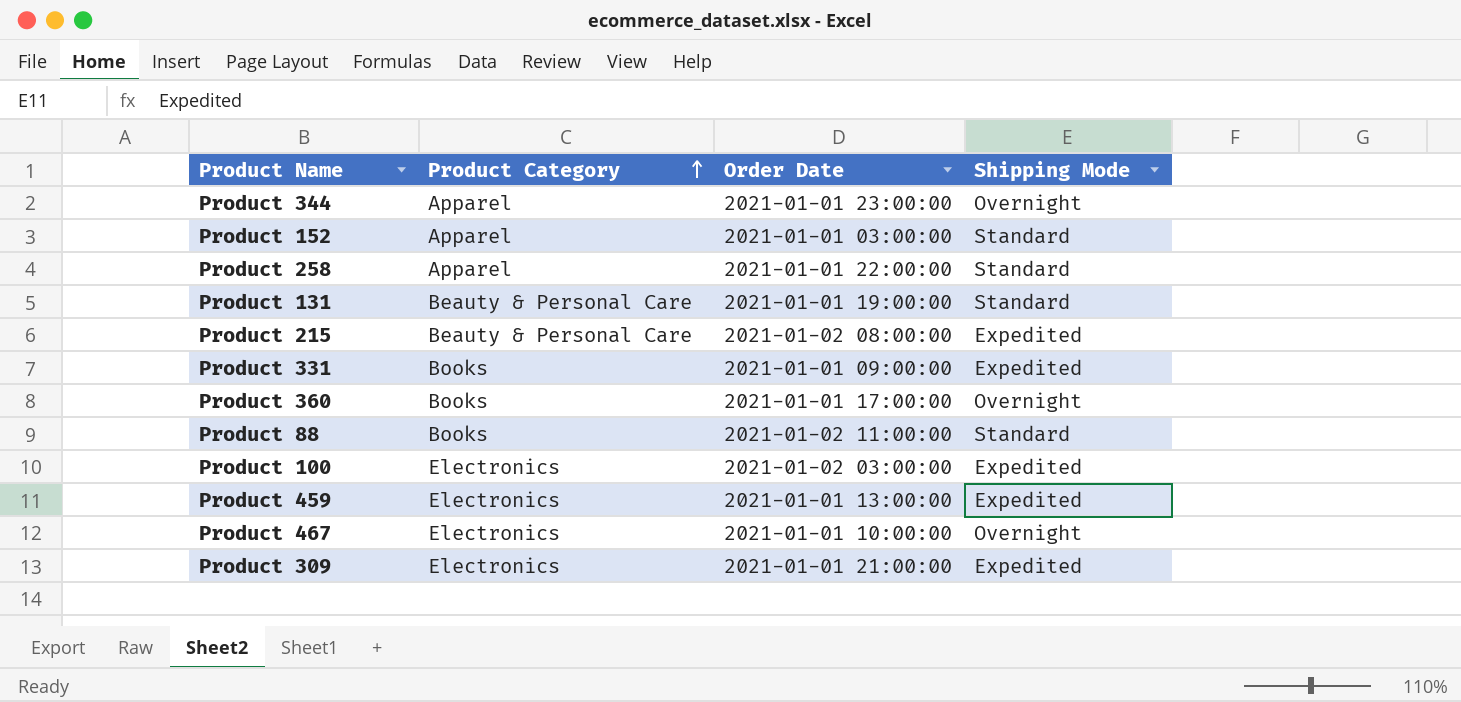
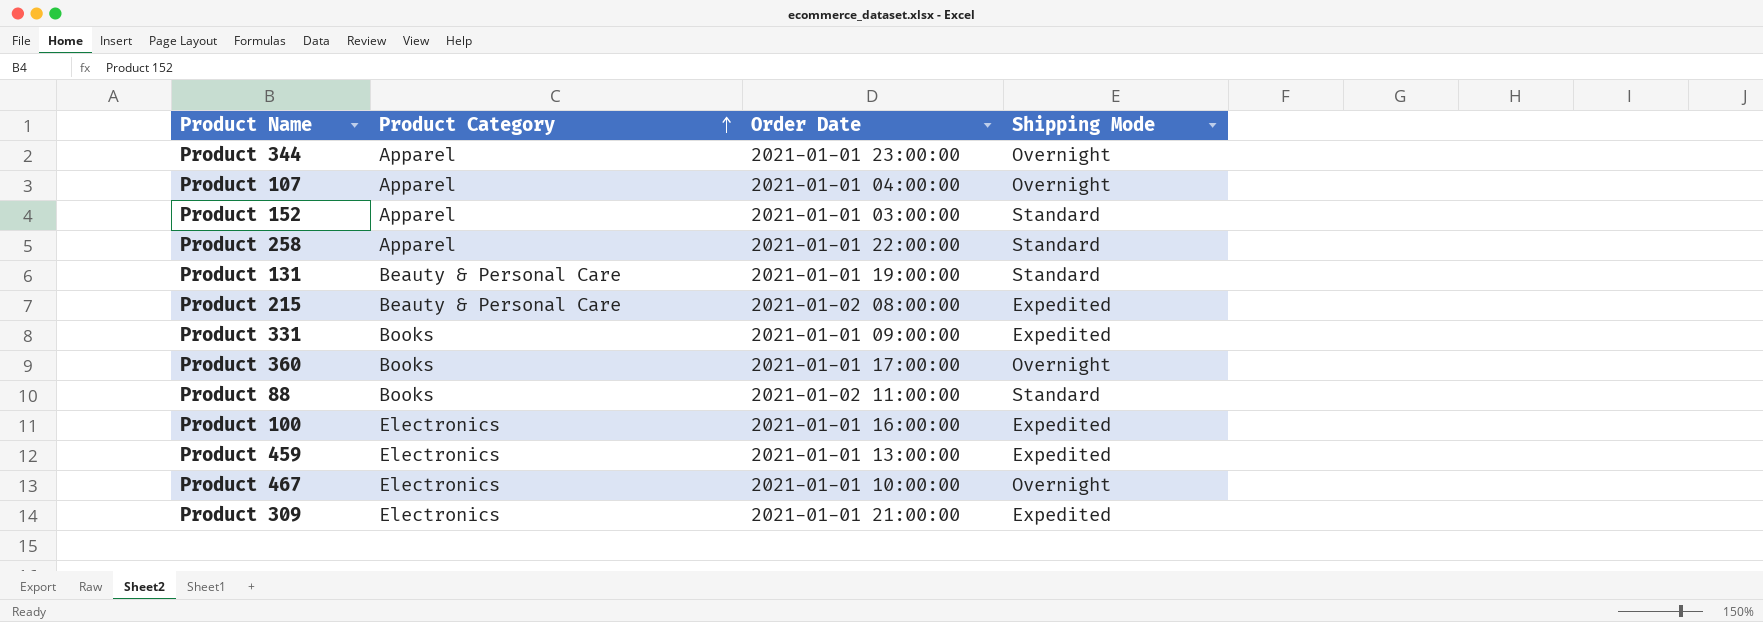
row Product 107: none -> Apparel | 2021-01-01 04:00:00 | Overnight
Product 100 | Order Date: 2021-01-02 03:00:00 -> 2021-01-01 16:00:00

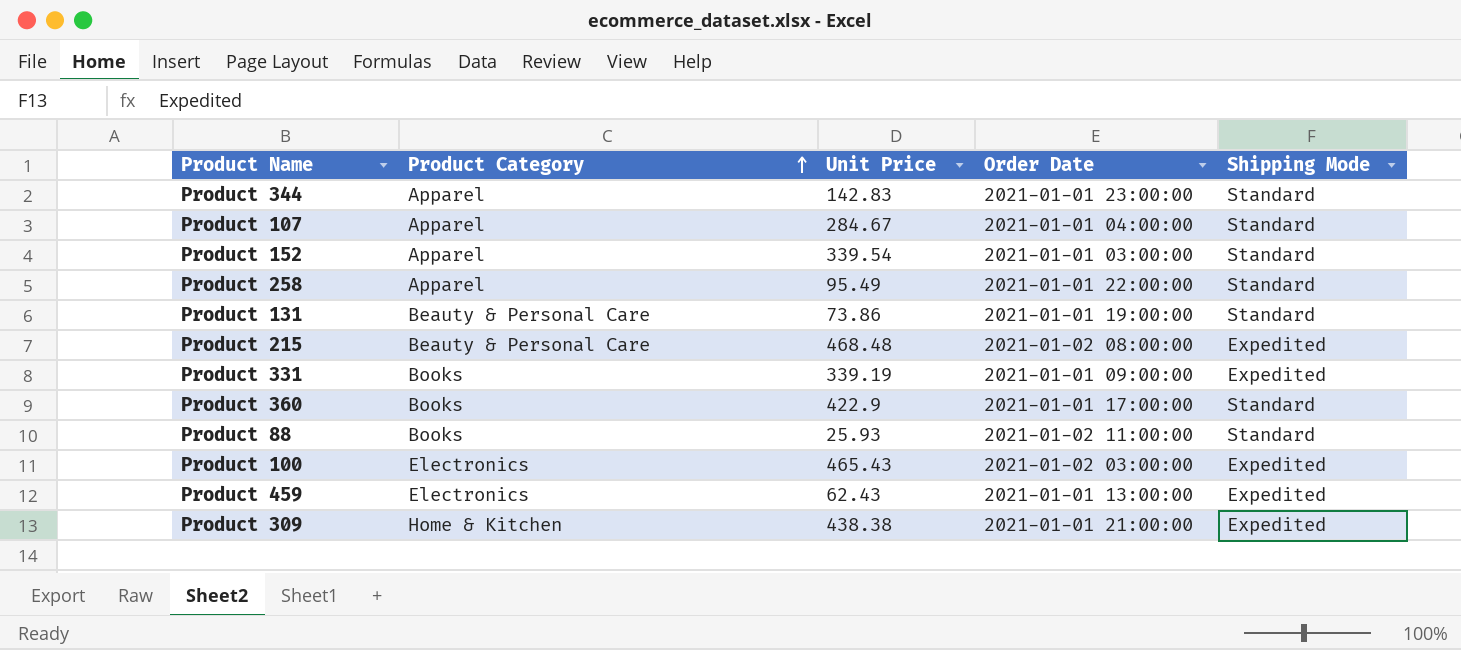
column Unit Price | position: none -> 3
row Product 467: Electronics | 2021-01-01 10:00:00 | Overnight -> none
Product 344 | Shipping Mode: Overnight -> Standard
Product 107 | Shipping Mode: Overnight -> Standard
Product 360 | Shipping Mode: Overnight -> Standard
Product 100 | Order Date: 2021-01-01 16:00:00 -> 2021-01-02 03:00:00
Product 309 | Product Category: Electronics -> Home & Kitchen

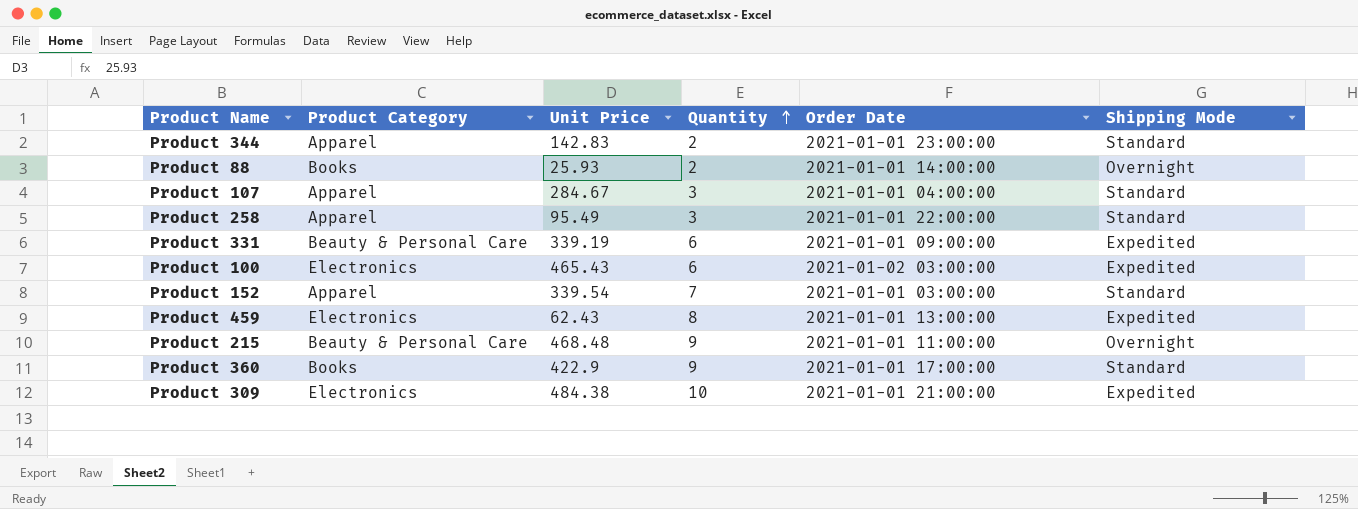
row order: Product Category ascending -> Quantity ascending
column Quantity | position: none -> 4
row Product 131: Beauty & Personal Care | 73.86 | 2021-01-01 19:00:00 | Standard -> none
Product 88 | Order Date: 2021-01-02 11:00:00 -> 2021-01-01 14:00:00
Product 88 | Shipping Mode: Standard -> Overnight
Product 331 | Product Category: Books -> Beauty & Personal Care
Product 215 | Order Date: 2021-01-02 08:00:00 -> 2021-01-01 11:00:00
Product 215 | Shipping Mode: Expedited -> Overnight
Product 309 | Product Category: Home & Kitchen -> Electronics
Product 309 | Unit Price: 438.38 -> 484.38

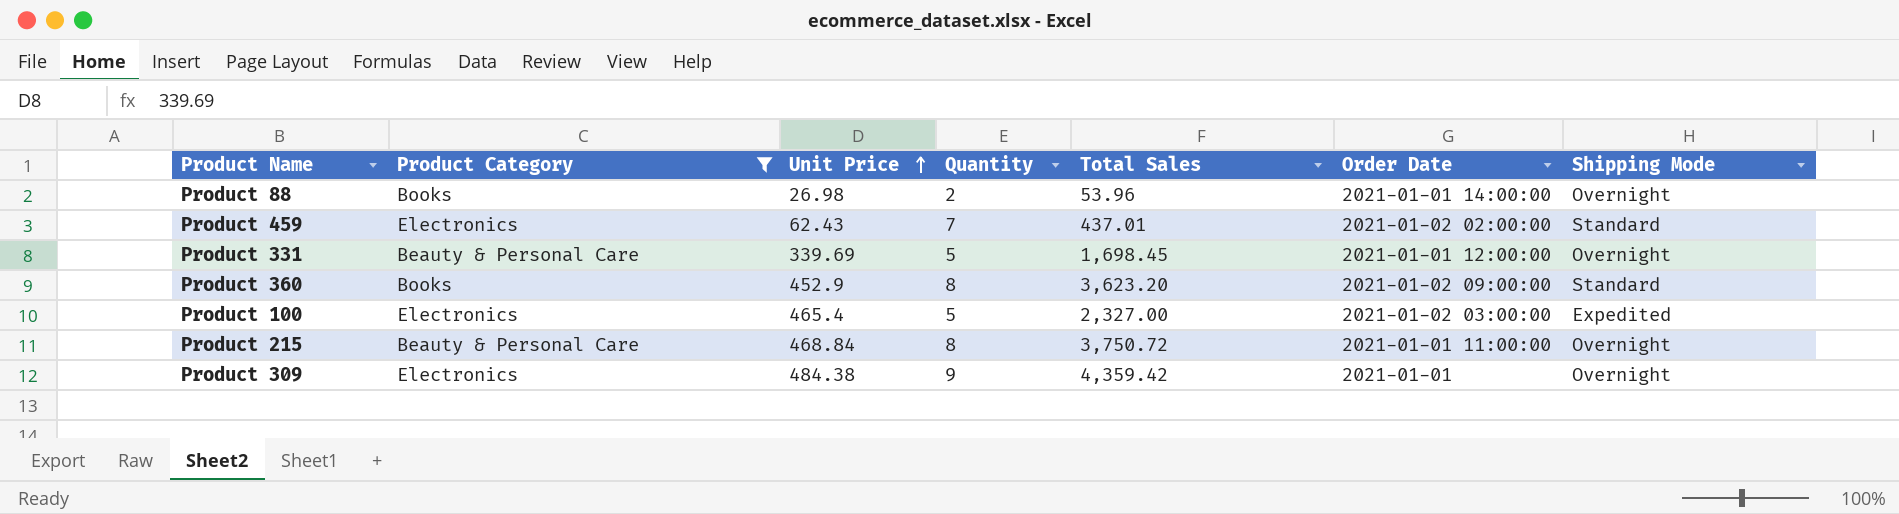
filter: none -> Product Category != Apparel
row order: Quantity ascending -> Unit Price ascending
column Total Sales | formula: none -> [Unit Price] * [Quantity]
Product 88 | Unit Price: 25.93 -> 26.98
Product 459 | Quantity: 8 -> 7
Product 459 | Order Date: 2021-01-01 13:00:00 -> 2021-01-02 02:00:00
Product 459 | Shipping Mode: Expedited -> Standard
Product 331 | Unit Price: 339.19 -> 339.69
Product 331 | Quantity: 6 -> 5
Product 331 | Order Date: 2021-01-01 09:00:00 -> 2021-01-01 12:00:00
Product 331 | Shipping Mode: Expedited -> Overnight
Product 360 | Unit Price: 422.9 -> 452.9
Product 360 | Quantity: 9 -> 8
Product 360 | Order Date: 2021-01-01 17:00:00 -> 2021-01-02 09:00:00
Product 100 | Unit Price: 465.43 -> 465.4
Product 100 | Quantity: 6 -> 5
Product 215 | Unit Price: 468.48 -> 468.84
Product 215 | Quantity: 9 -> 8
Product 309 | Quantity: 10 -> 9
Product 309 | Order Date: 2021-01-01 21:00:00 -> 2021-01-01
Product 309 | Shipping Mode: Expedited -> Overnight

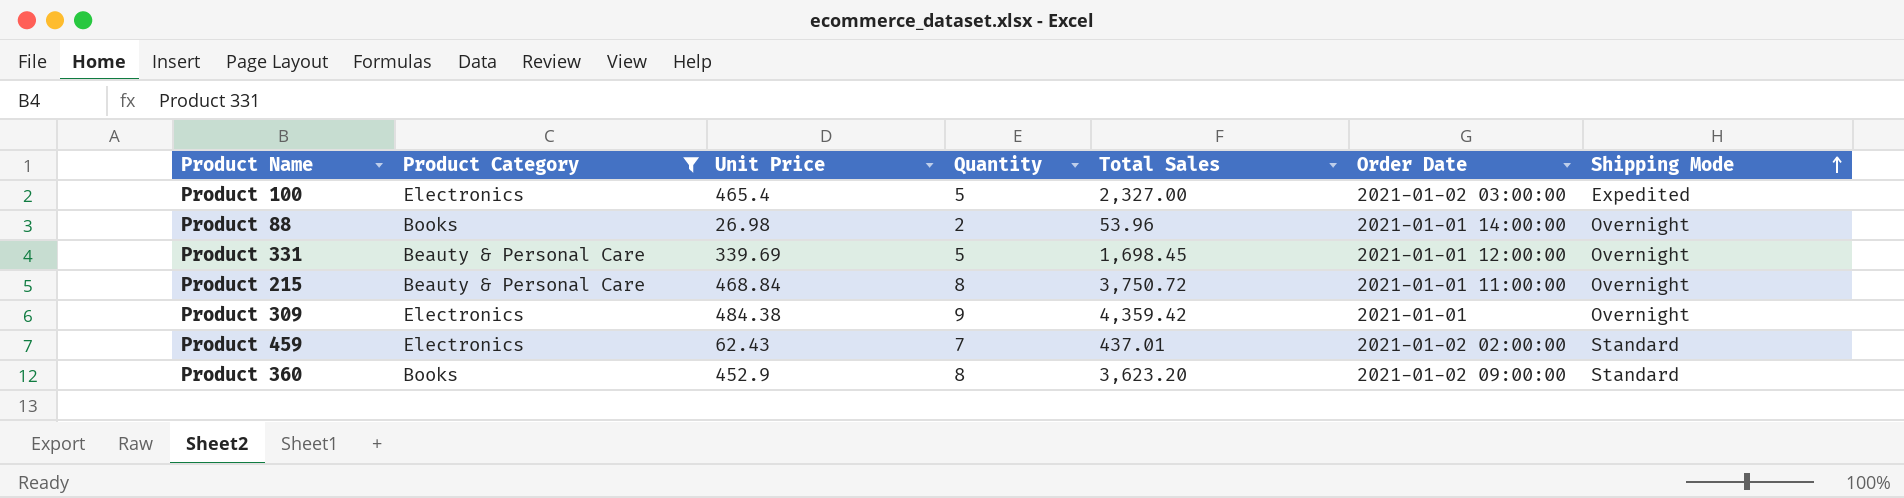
row order: Unit Price ascending -> Shipping Mode ascending

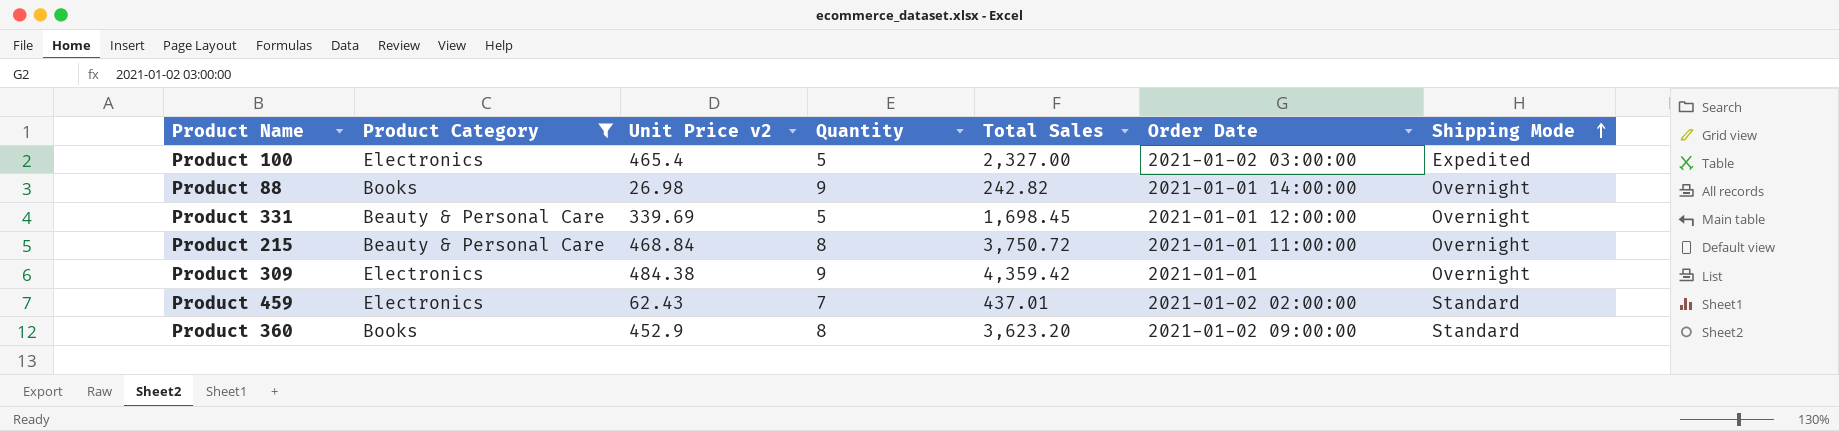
column name: Unit Price -> Unit Price v2
Product 88 | Quantity: 2 -> 9
Product 88 | Total Sales: 53.96 -> 242.82

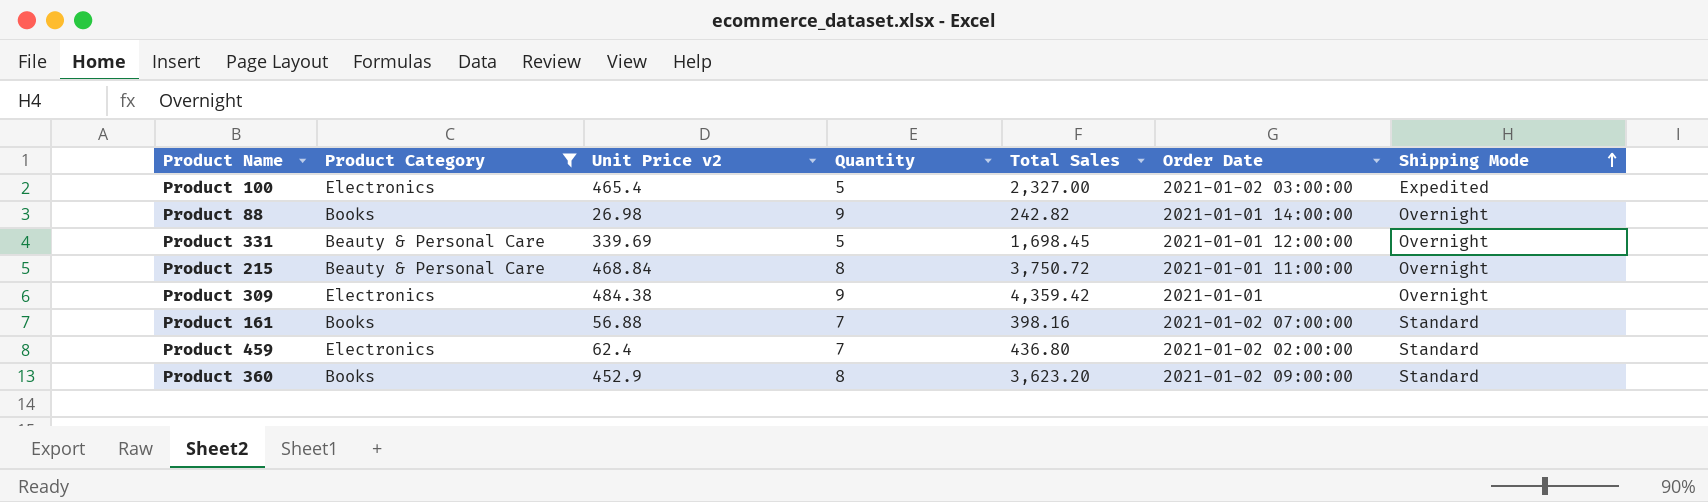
row Product 161: none -> Books | 56.88 | 7 | 398.16 | 2021-01-02 07:00:00 | Standard
Product 459 | Unit Price v2: 62.43 -> 62.4
Product 459 | Total Sales: 437.01 -> 436.80

